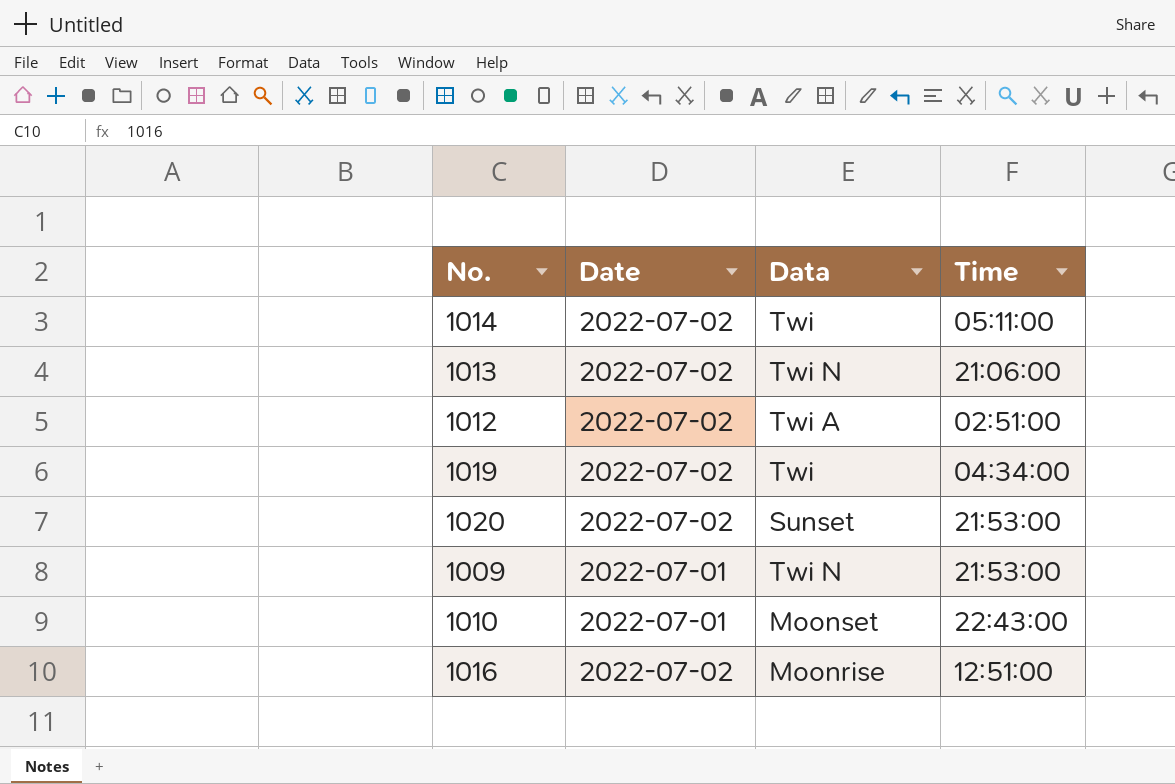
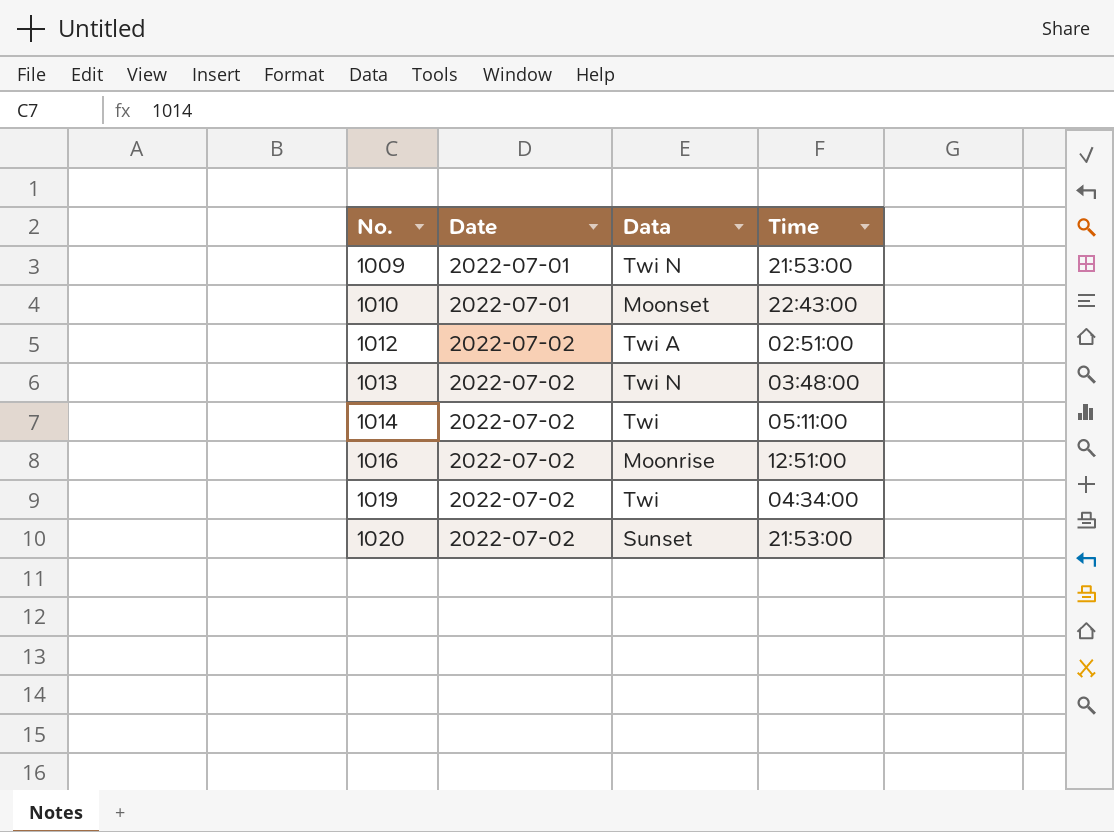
row order: none -> No. ascending
1013 | Time: 21:06:00 -> 03:48:00

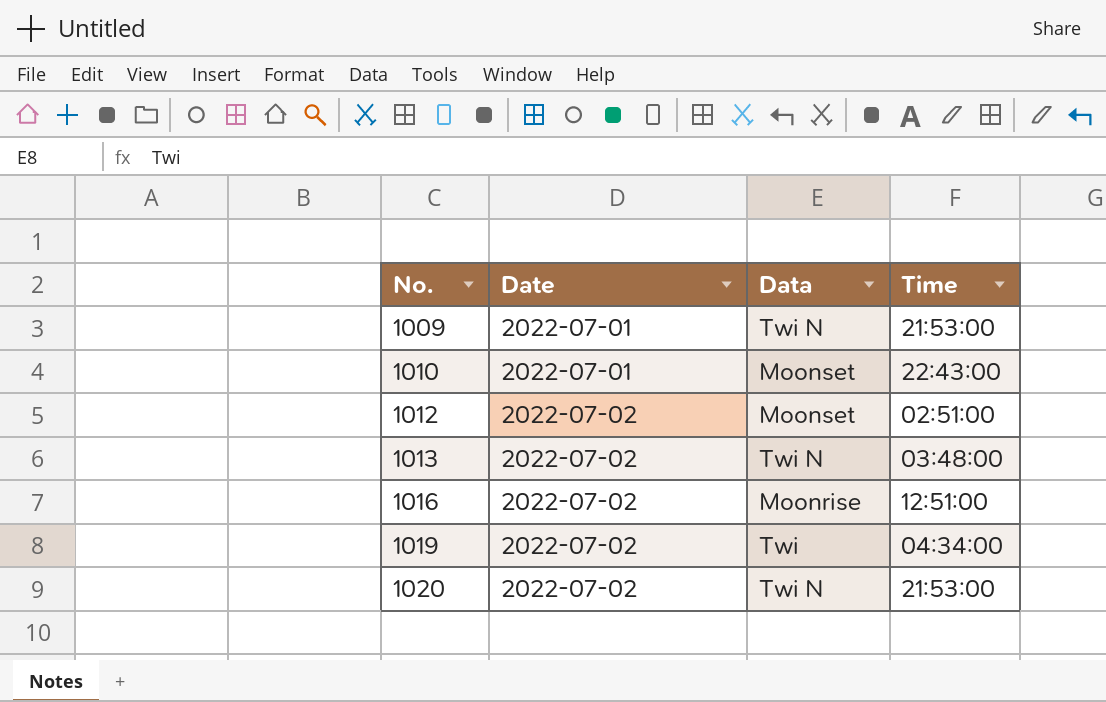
row 1014: 2022-07-02 | Twi | 05:11:00 -> none
1012 | Data: Twi A -> Moonset
1020 | Data: Sunset -> Twi N

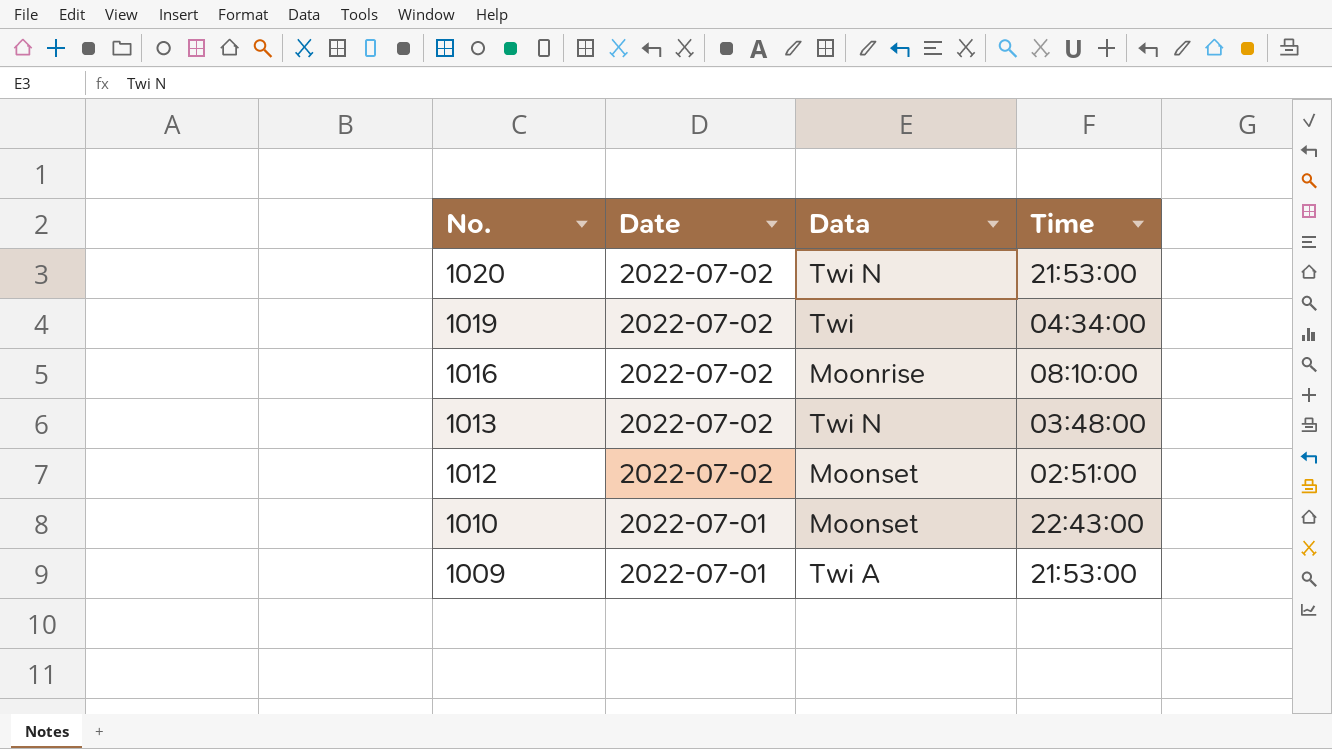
row order: No. ascending -> No. descending
1016 | Time: 12:51:00 -> 08:10:00
1009 | Data: Twi N -> Twi A

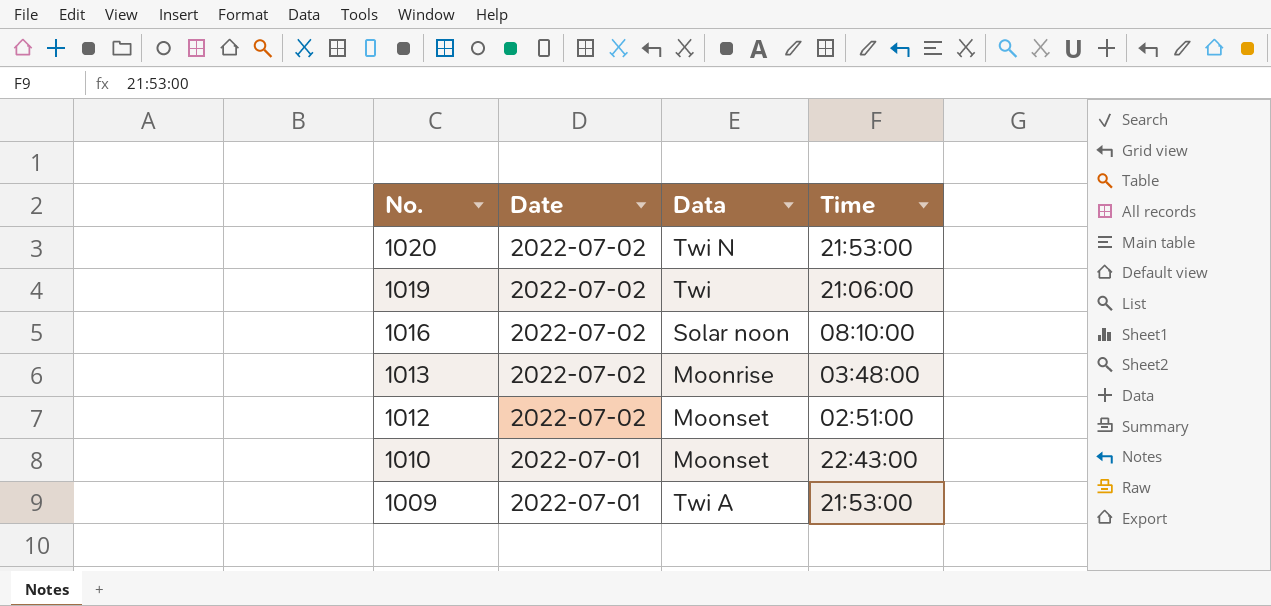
1019 | Time: 04:34:00 -> 21:06:00
1016 | Data: Moonrise -> Solar noon
1013 | Data: Twi N -> Moonrise

